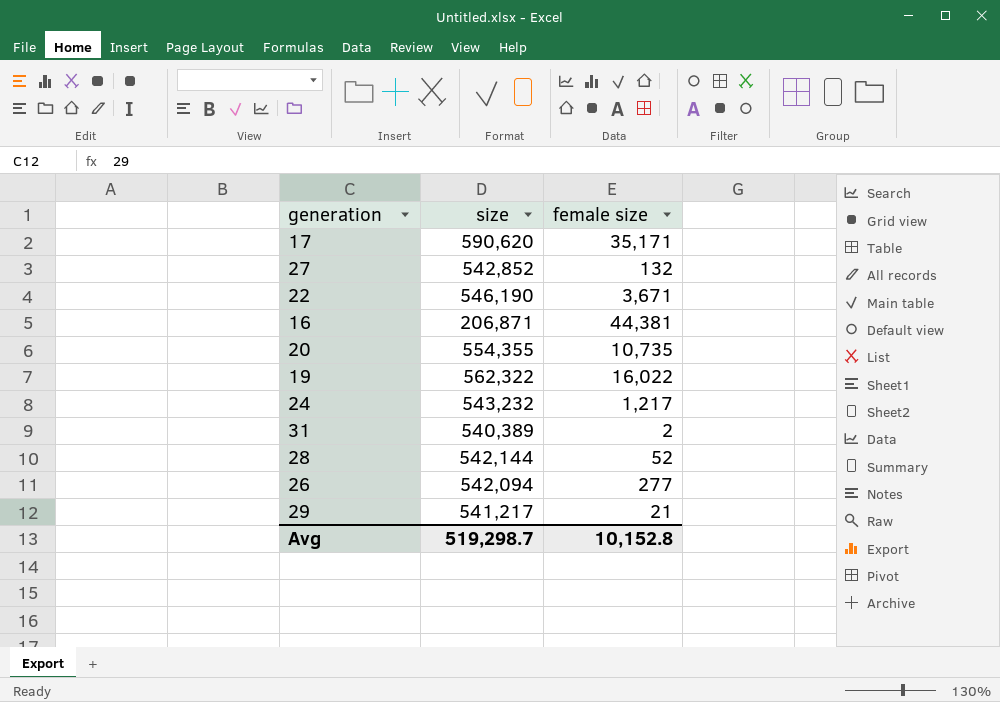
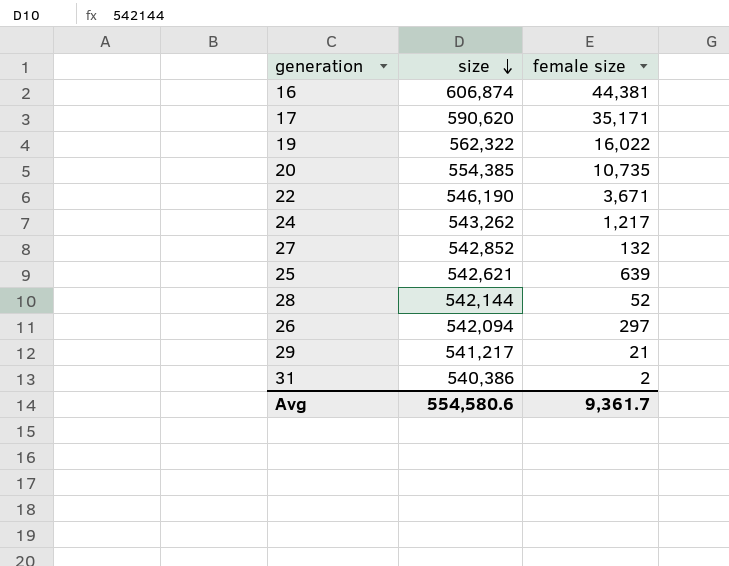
row order: none -> size descending
16 | size: 206,871 -> 606,874
20 | size: 554,355 -> 554,385
24 | size: 543,232 -> 543,262
row 25: none -> 542,621 | 639
26 | female size: 277 -> 297
31 | size: 540,389 -> 540,386
Avg | size: 519,298.7 -> 554,580.6
Avg | female size: 10,152.8 -> 9,361.7

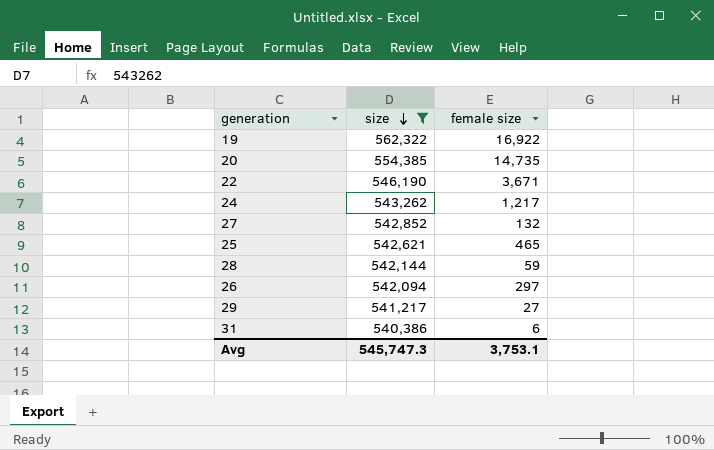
filter: none -> size <= 562,322
19 | female size: 16,022 -> 16,922
20 | female size: 10,735 -> 14,735
25 | female size: 639 -> 465
28 | female size: 52 -> 59
29 | female size: 21 -> 27
31 | female size: 2 -> 6
Avg | size: 554,580.6 -> 545,747.3
Avg | female size: 9,361.7 -> 3,753.1

